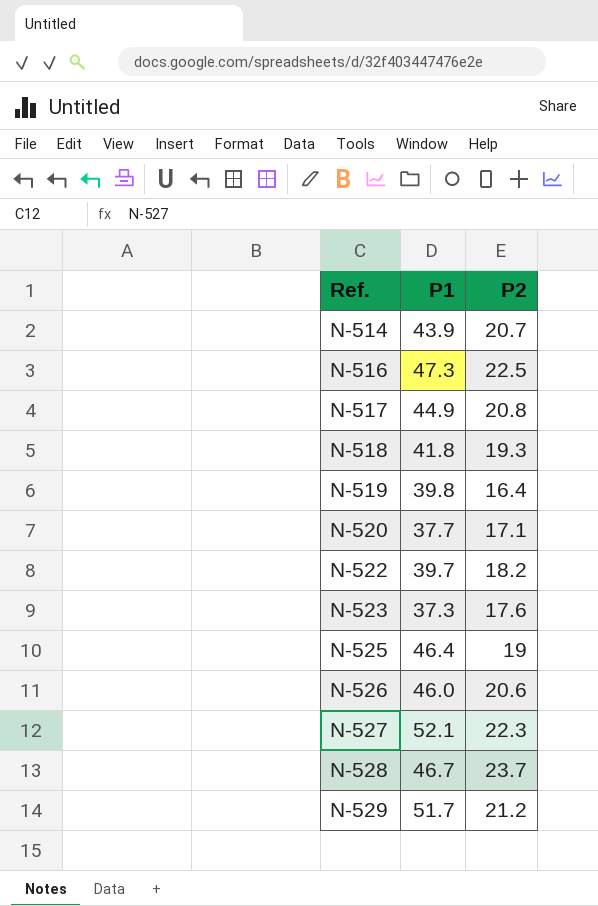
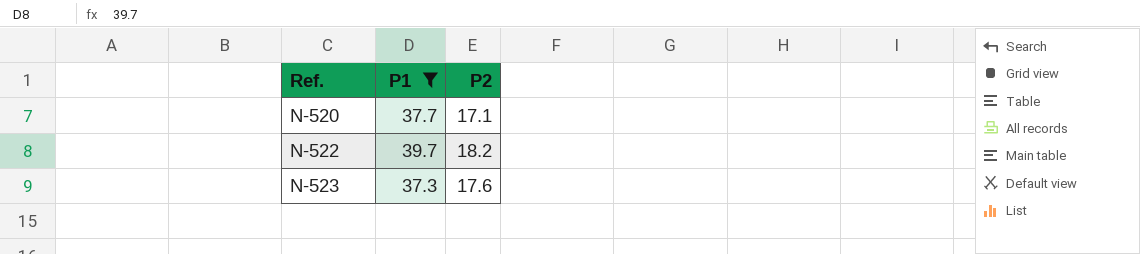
filter: none -> P1 <= 39.7

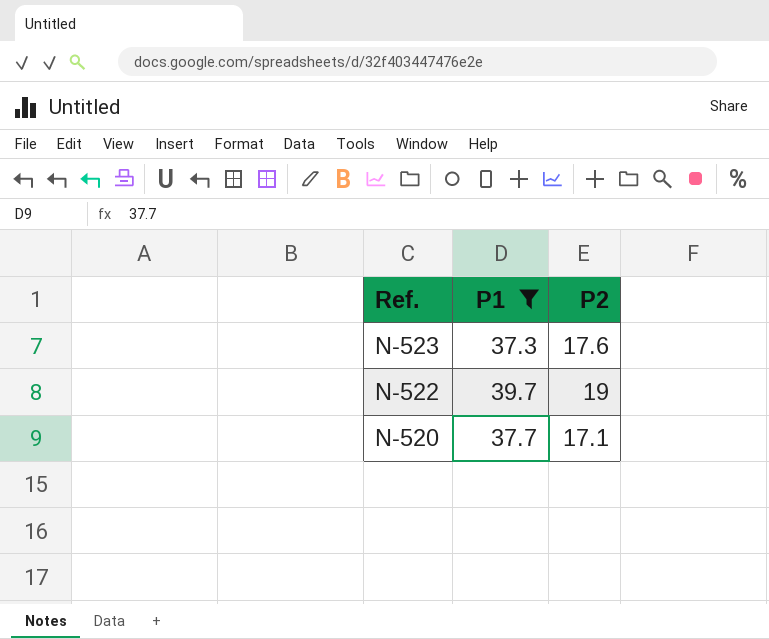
row order: Ref. ascending -> Ref. descending
N-522 | P2: 18.2 -> 19

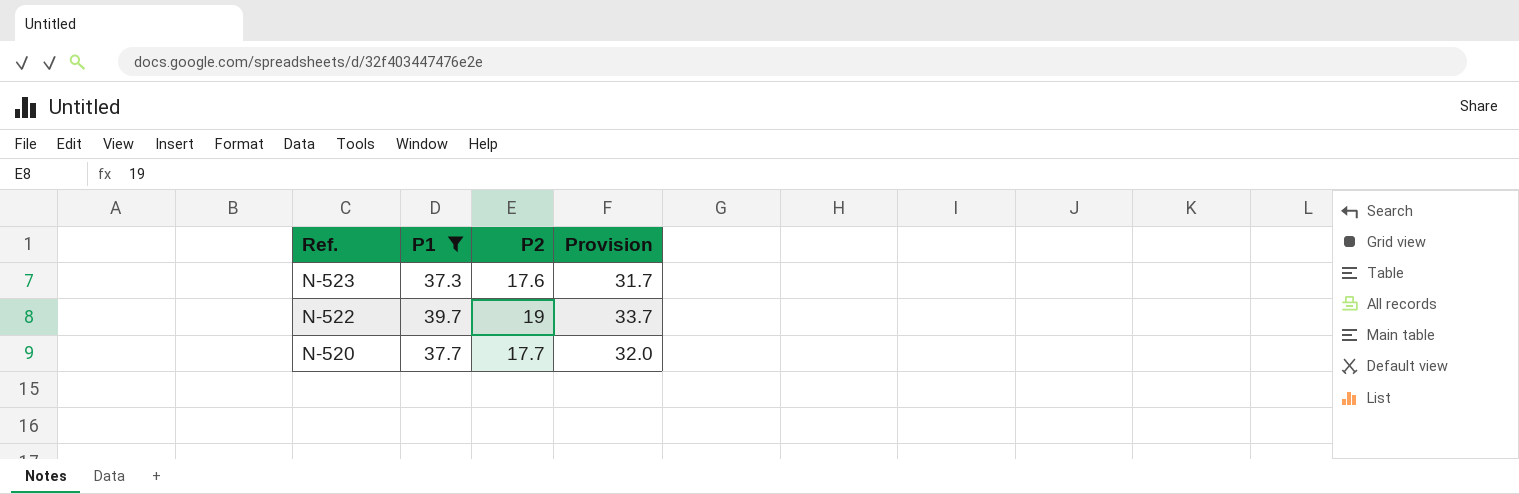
column Provision | formula: none -> [P1] * 0.85
N-520 | P2: 17.1 -> 17.7

